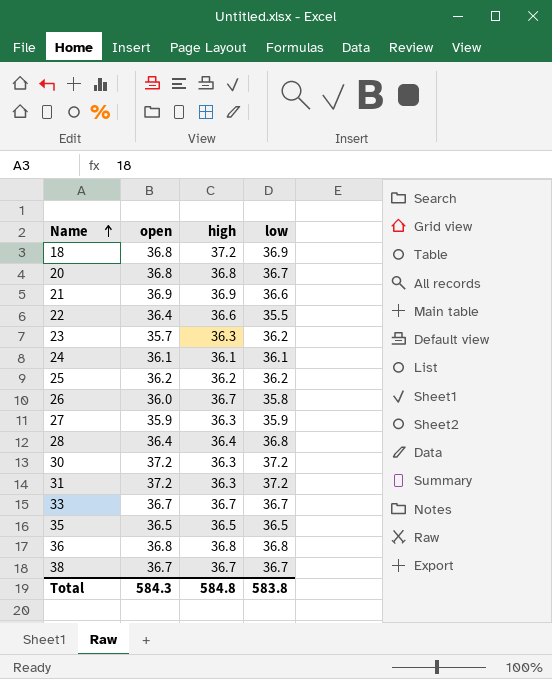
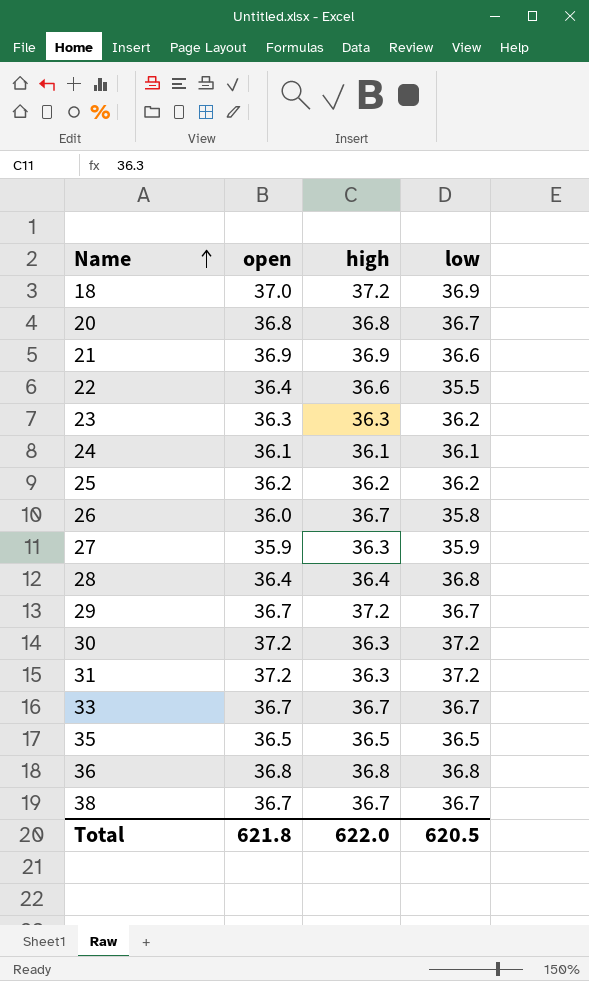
18 | open: 36.8 -> 37.0
23 | open: 35.7 -> 36.3
row 29: none -> 36.7 | 37.2 | 36.7
Total | open: 584.3 -> 621.8
Total | high: 584.8 -> 622.0
Total | low: 583.8 -> 620.5

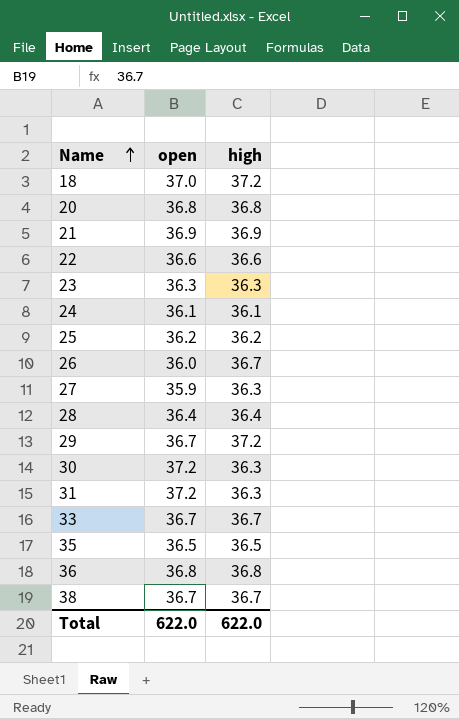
column low | position: 4 -> none
22 | open: 36.4 -> 36.6
Total | open: 621.8 -> 622.0

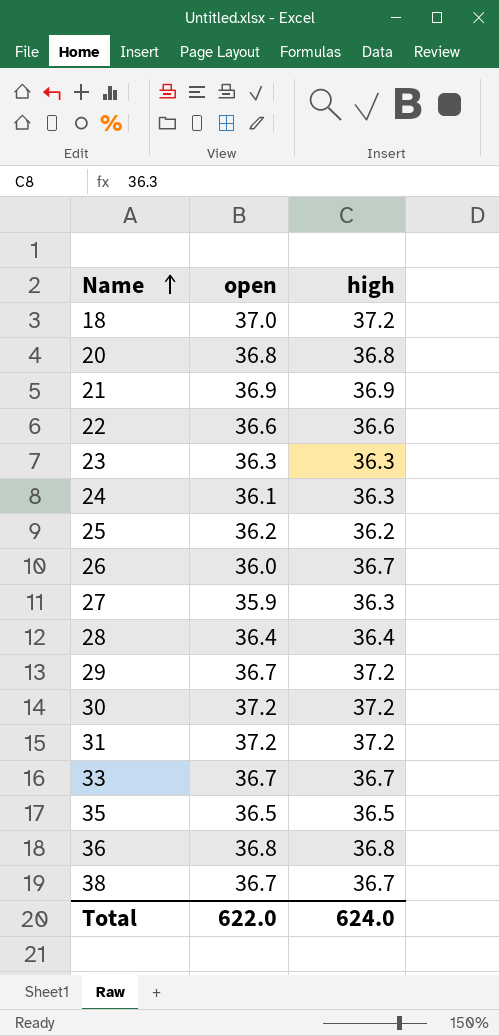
24 | high: 36.1 -> 36.3
30 | high: 36.3 -> 37.2
31 | high: 36.3 -> 37.2
Total | high: 622.0 -> 624.0

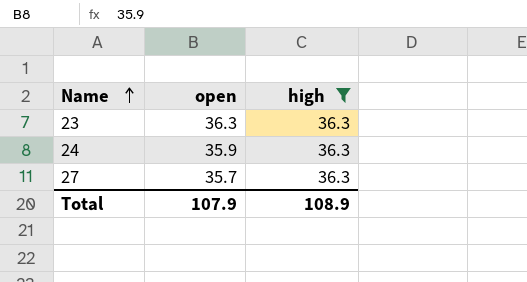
filter: none -> high = 36.3
24 | open: 36.1 -> 35.9
27 | open: 35.9 -> 35.7
Total | open: 622.0 -> 107.9
Total | high: 624.0 -> 108.9

